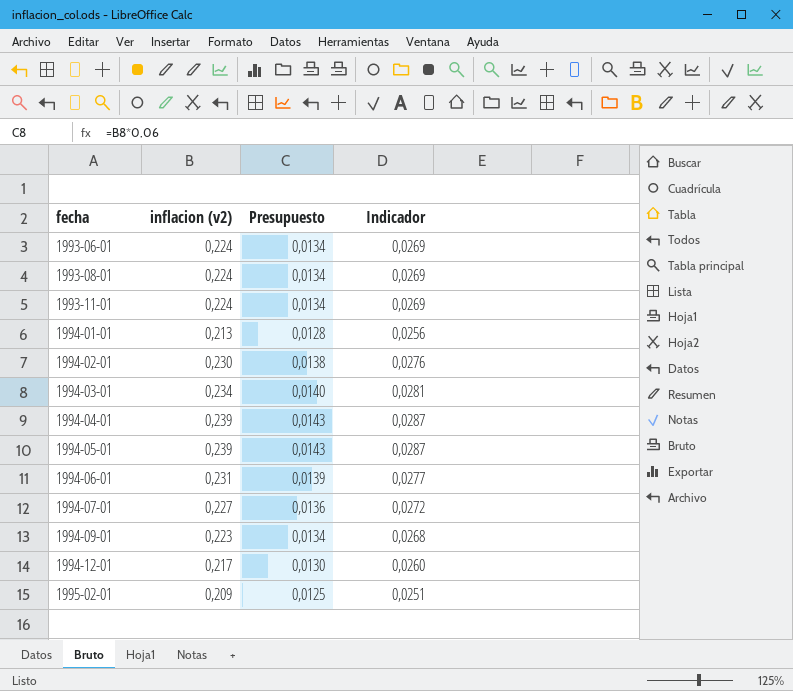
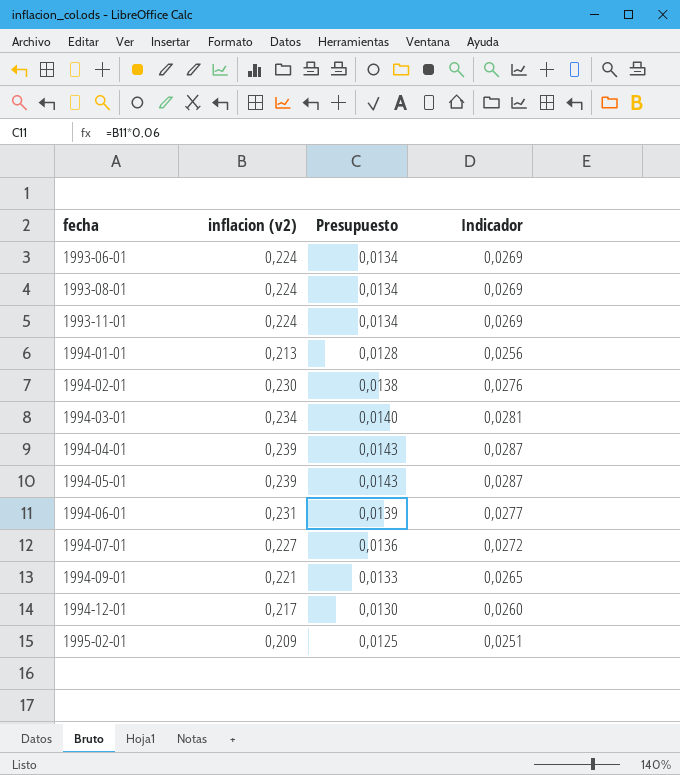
1994-09-01 | inflacion (v2): 0,223 -> 0,221
1994-09-01 | Presupuesto: 0,0134 -> 0,0133
1994-09-01 | Indicador: 0,0268 -> 0,0265

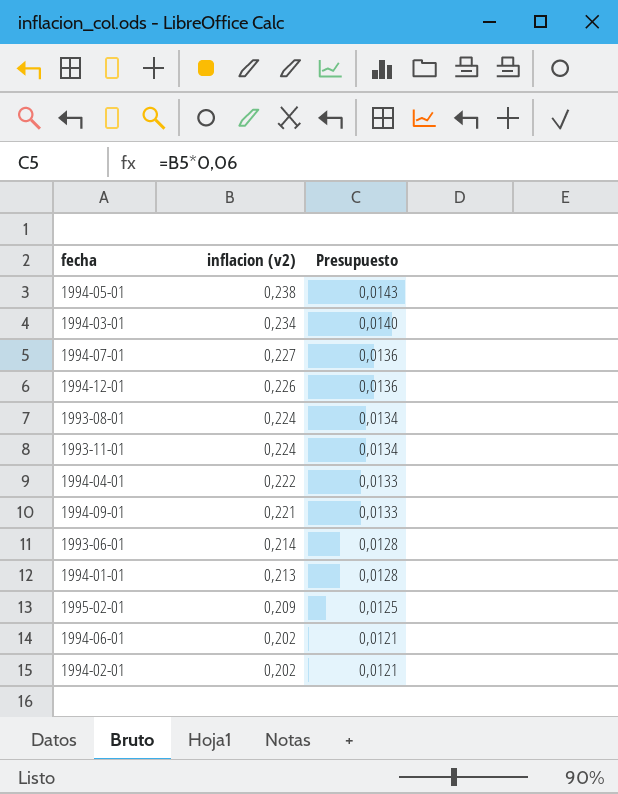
row order: fecha ascending -> inflacion (v2) descending
column Indicador | formula: [inflacion (v2)] * 0,12 -> none
1994-05-01 | inflacion (v2): 0,239 -> 0,238
1994-12-01 | inflacion (v2): 0,217 -> 0,226
1994-12-01 | Presupuesto: 0,0130 -> 0,0136
1994-04-01 | inflacion (v2): 0,239 -> 0,222
1994-04-01 | Presupuesto: 0,0143 -> 0,0133
1993-06-01 | inflacion (v2): 0,224 -> 0,214
1993-06-01 | Presupuesto: 0,0134 -> 0,0128
1994-06-01 | inflacion (v2): 0,231 -> 0,202
1994-06-01 | Presupuesto: 0,0139 -> 0,0121
1994-02-01 | inflacion (v2): 0,230 -> 0,202
1994-02-01 | Presupuesto: 0,0138 -> 0,0121

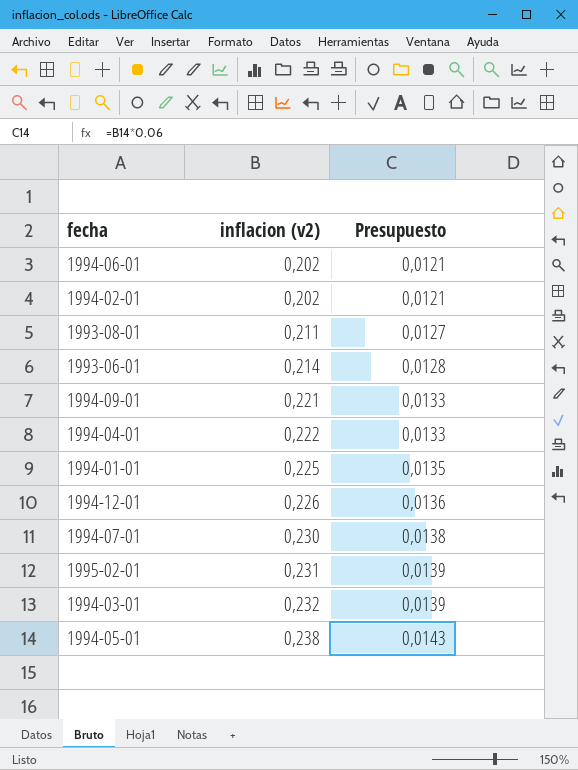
row order: inflacion (v2) descending -> inflacion (v2) ascending
row 1993-11-01: 0,224 | 0,0134 -> none
1993-08-01 | inflacion (v2): 0,224 -> 0,211
1993-08-01 | Presupuesto: 0,0134 -> 0,0127
1994-01-01 | inflacion (v2): 0,213 -> 0,225
1994-01-01 | Presupuesto: 0,0128 -> 0,0135
1994-07-01 | inflacion (v2): 0,227 -> 0,230
1994-07-01 | Presupuesto: 0,0136 -> 0,0138
1995-02-01 | inflacion (v2): 0,209 -> 0,231
1995-02-01 | Presupuesto: 0,0125 -> 0,0139
1994-03-01 | inflacion (v2): 0,234 -> 0,232
1994-03-01 | Presupuesto: 0,0140 -> 0,0139

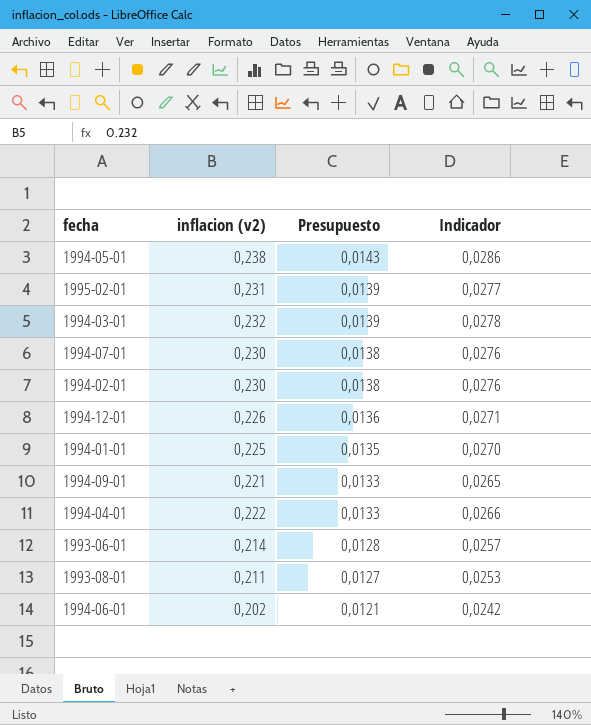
row order: inflacion (v2) ascending -> Presupuesto descending
column Indicador | formula: none -> [inflacion (v2)] * 0,12
1994-02-01 | inflacion (v2): 0,202 -> 0,230
1994-02-01 | Presupuesto: 0,0121 -> 0,0138

